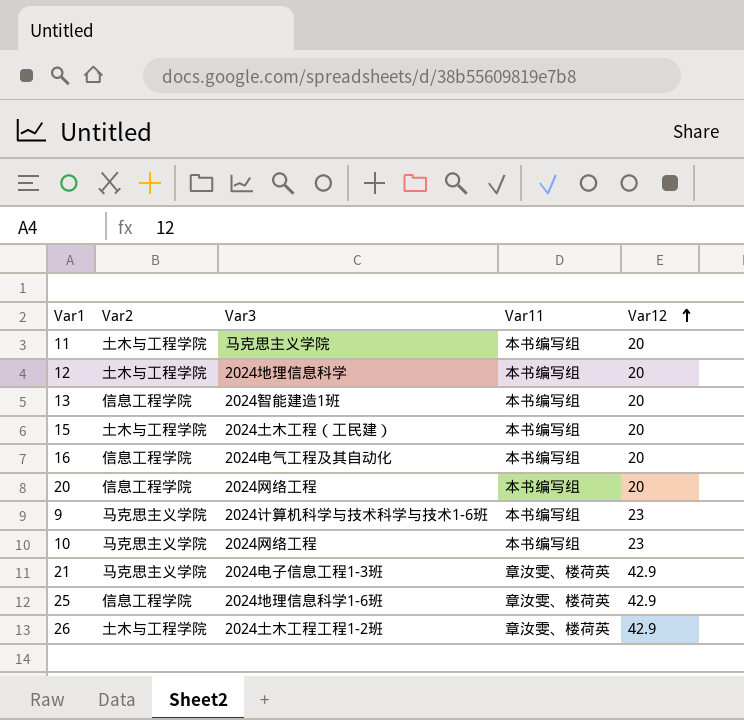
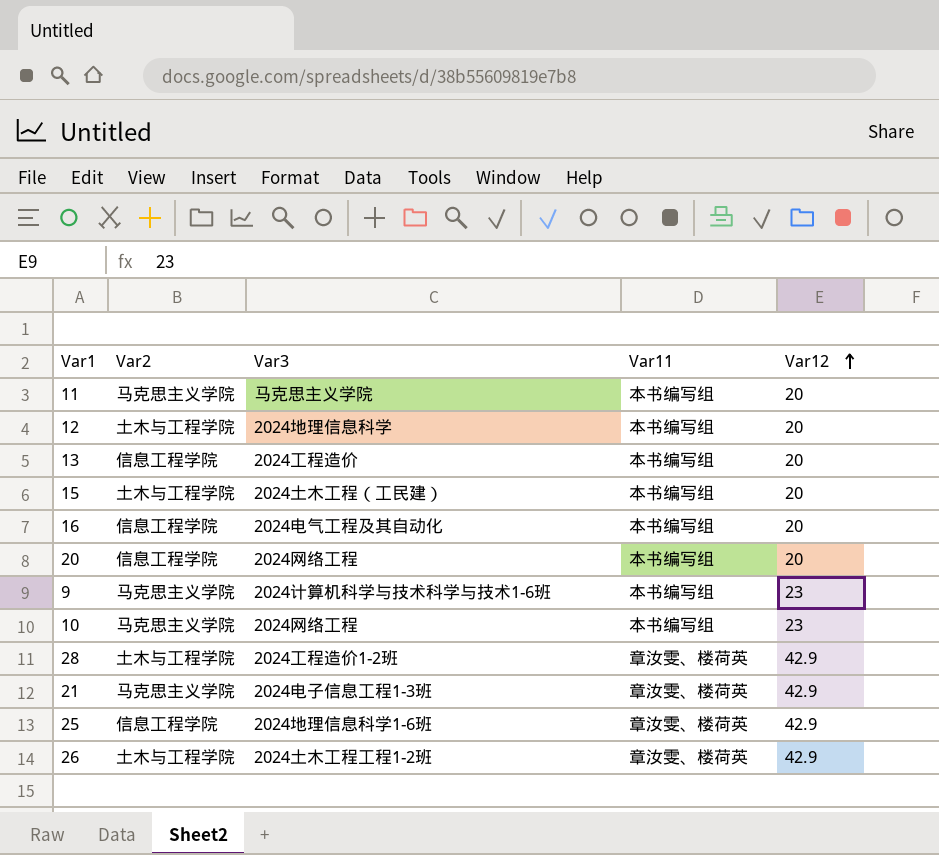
11 | Var2: 土木与工程学院 -> 马克思主义学院
13 | Var3: 2024智能建造1班 -> 2024工程造价
row 28: none -> 土木与工程学院 | 2024工程造价1-2班 | 章汝雯、楼荷英 | 42.9

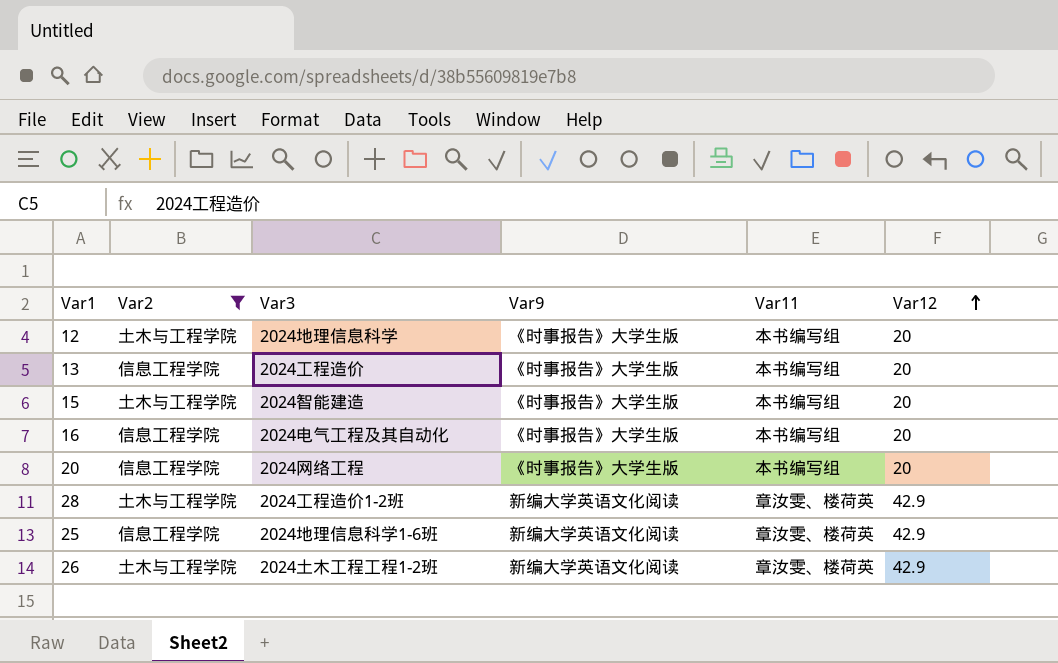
filter: none -> Var2 != 马克思主义学院
column Var9 | position: none -> 4
15 | Var3: 2024土木工程（工民建） -> 2024智能建造

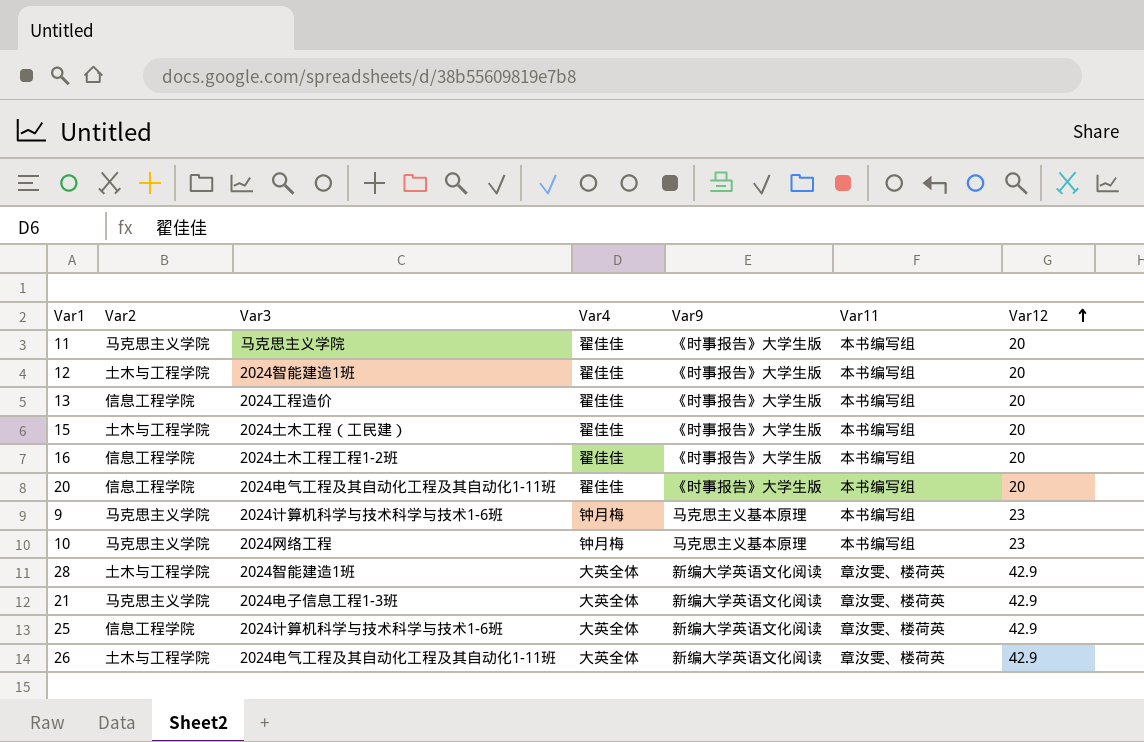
filter: Var2 != 马克思主义学院 -> none
column Var4 | position: none -> 4
12 | Var3: 2024地理信息科学 -> 2024智能建造1班
15 | Var3: 2024智能建造 -> 2024土木工程（工民建）
16 | Var3: 2024电气工程及其自动化 -> 2024土木工程工程1-2班
20 | Var3: 2024网络工程 -> 2024电气工程及其自动化工程及其自动化1-11班
28 | Var3: 2024工程造价1-2班 -> 2024智能建造1班
25 | Var3: 2024地理信息科学1-6班 -> 2024计算机科学与技术科学与技术1-6班
26 | Var3: 2024土木工程工程1-2班 -> 2024电气工程及其自动化工程及其自动化1-11班

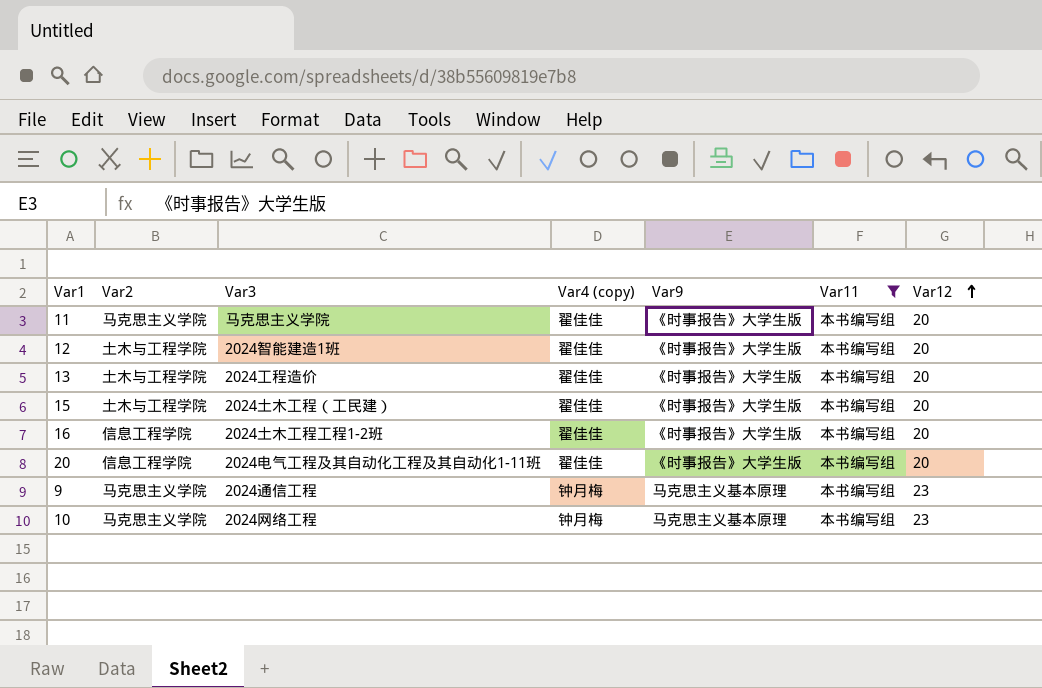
filter: none -> Var11 = 本书编写组
column name: Var4 -> Var4 (copy)
13 | Var2: 信息工程学院 -> 土木与工程学院
9 | Var3: 2024计算机科学与技术科学与技术1-6班 -> 2024通信工程

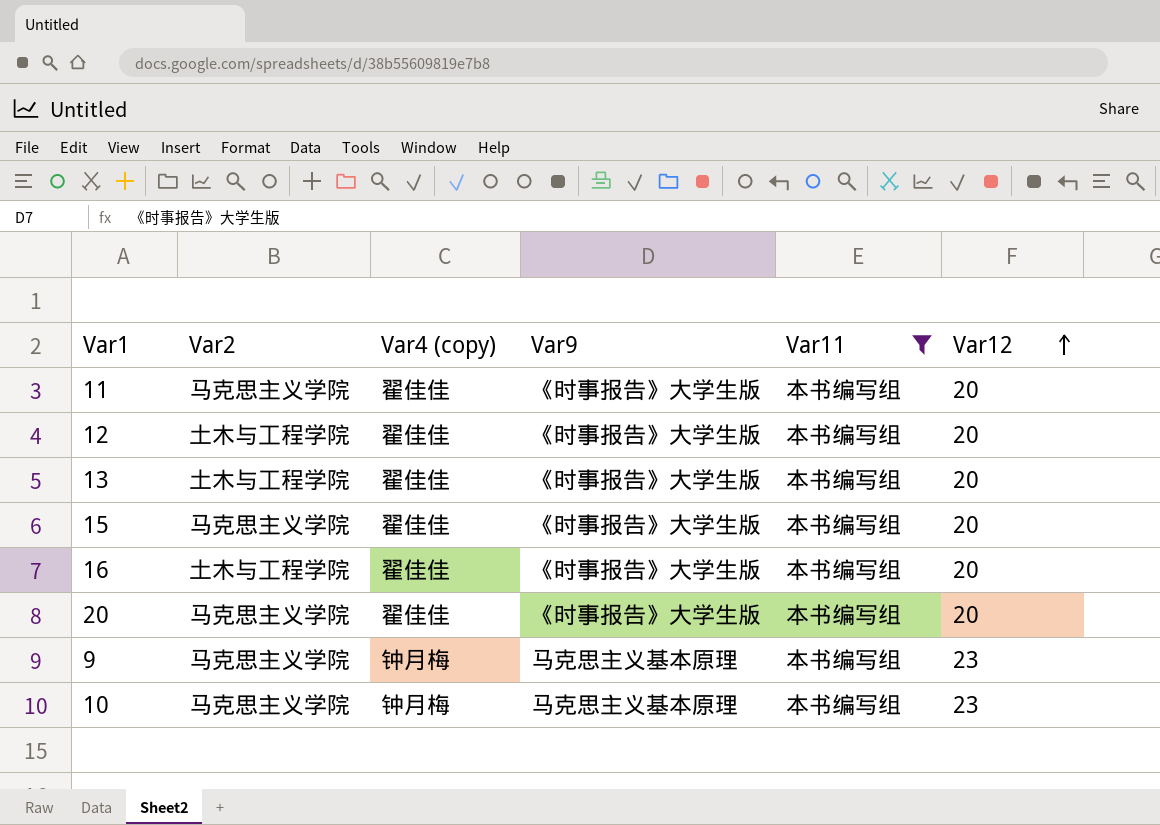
column Var3 | position: 3 -> none
15 | Var2: 土木与工程学院 -> 马克思主义学院
16 | Var2: 信息工程学院 -> 土木与工程学院
20 | Var2: 信息工程学院 -> 马克思主义学院

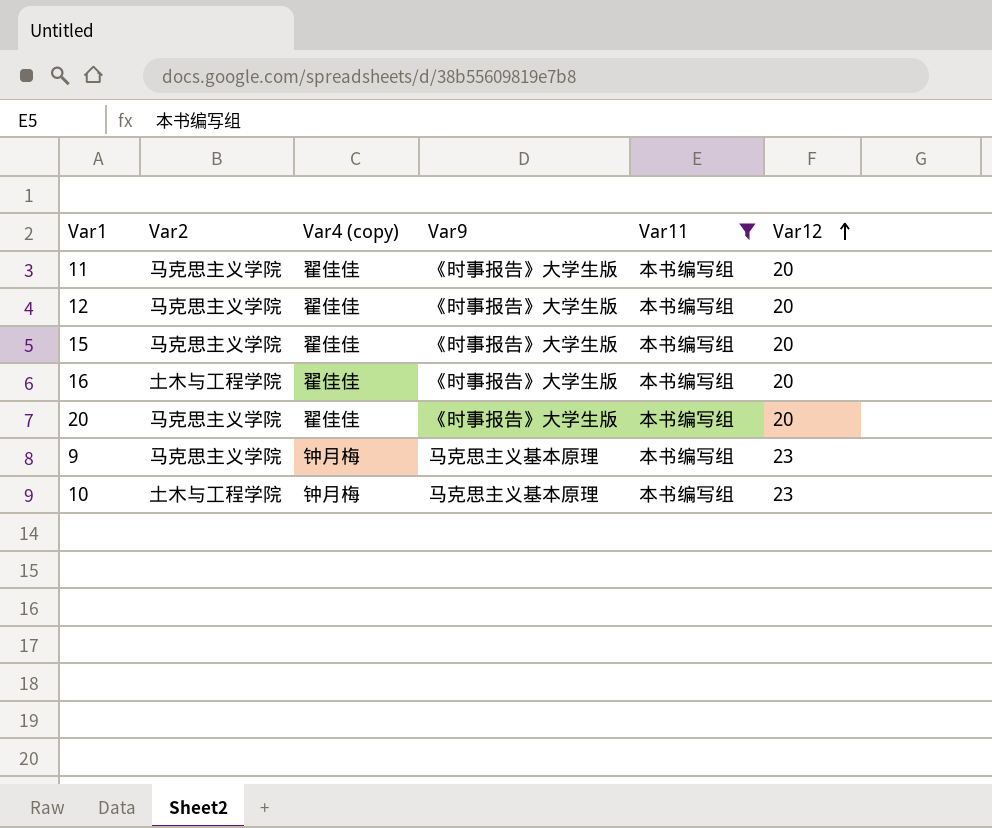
row 13: 土木与工程学院 | 翟佳佳 | 《时事报告》大学生版 | 本书编写组 | 20 -> none
12 | Var2: 土木与工程学院 -> 马克思主义学院
10 | Var2: 马克思主义学院 -> 土木与工程学院

